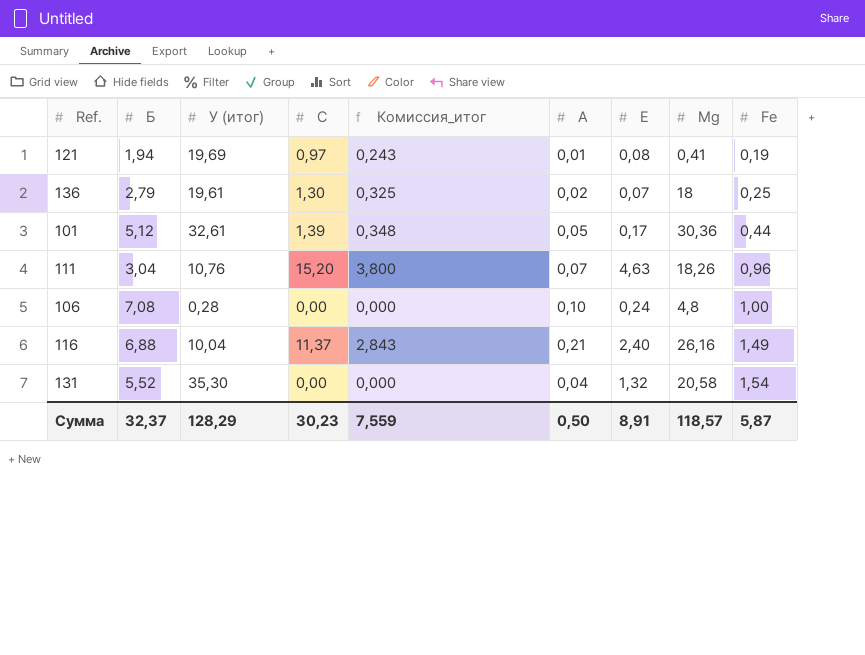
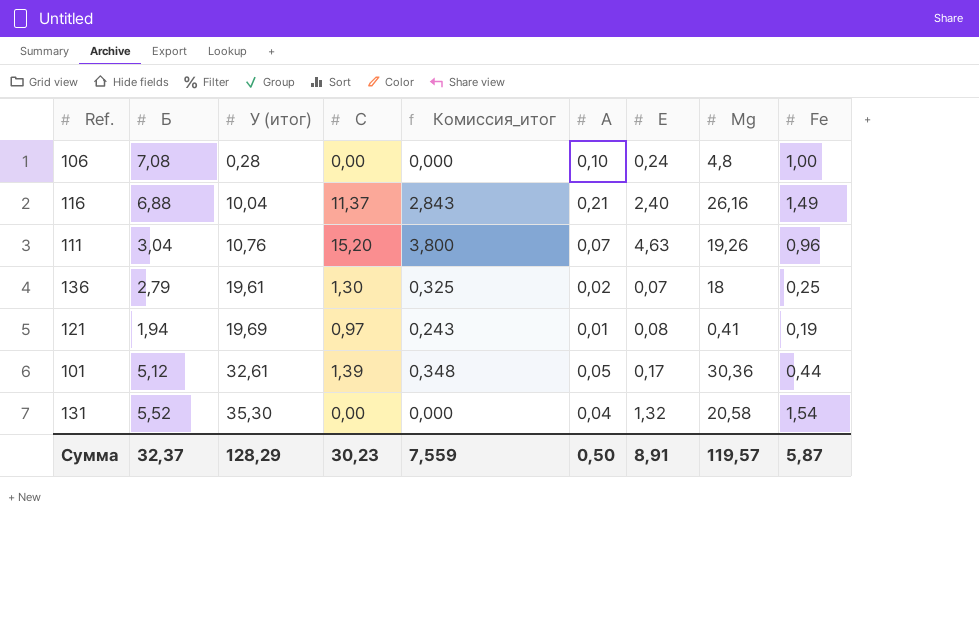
row order: Fe ascending -> У (итог) ascending
111 | Mg: 18,26 -> 19,26
Сумма | Mg: 118,57 -> 119,57

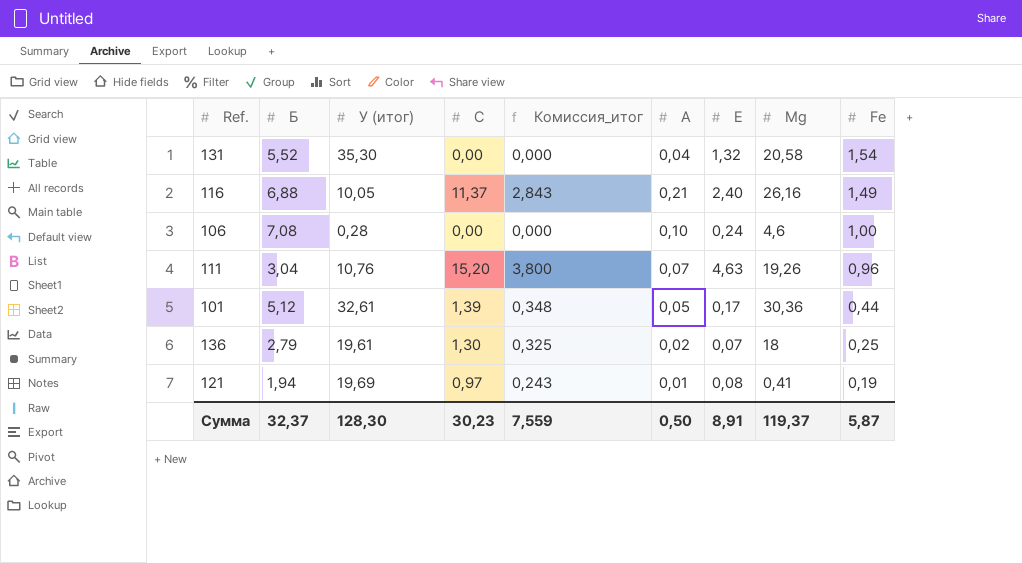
row order: У (итог) ascending -> Fe descending
116 | У (итог): 10,04 -> 10,05
106 | Mg: 4,8 -> 4,6
Сумма | У (итог): 128,29 -> 128,30
Сумма | Mg: 119,57 -> 119,37

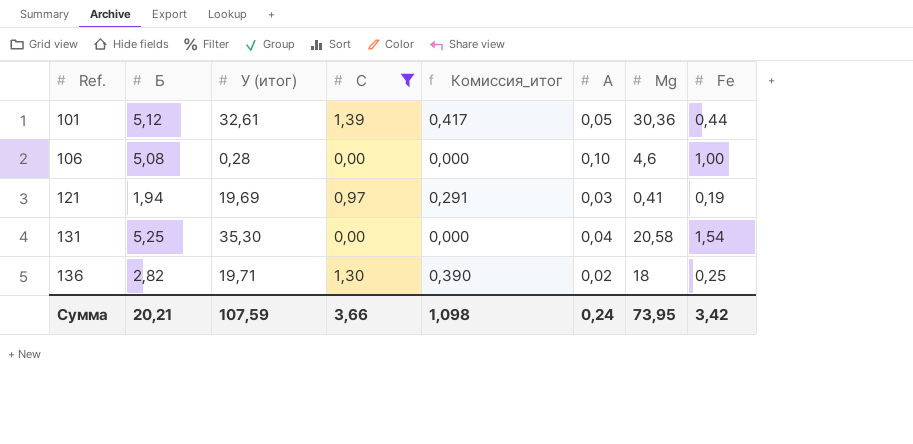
filter: none -> С <= 1,39
row order: Fe descending -> Ref. ascending
column Е | position: 7 -> none
column Комиссия_итог | formula: [С] * 0,25 -> [С] * 0,3
106 | Б: 7,08 -> 5,08
121 | А: 0,01 -> 0,03
131 | Б: 5,52 -> 5,25
136 | Б: 2,79 -> 2,82
136 | У (итог): 19,61 -> 19,71
Сумма | Б: 32,37 -> 20,21
Сумма | У (итог): 128,30 -> 107,59
Сумма | С: 30,23 -> 3,66
Сумма | Комиссия_итог: 7,559 -> 1,098
Сумма | А: 0,50 -> 0,24
Сумма | Mg: 119,37 -> 73,95
Сумма | Fe: 5,87 -> 3,42

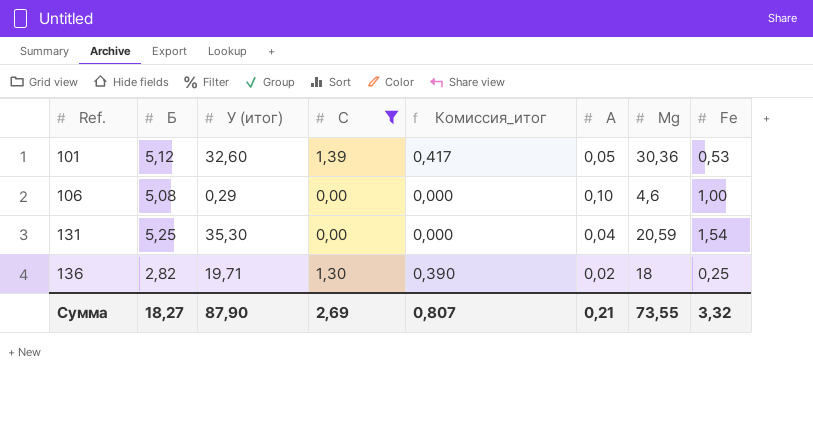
row 121: 1,94 | 19,69 | 0,97 | 0,291 | 0,03 | 0,41 | 0,19 -> none
101 | У (итог): 32,61 -> 32,60
101 | Fe: 0,44 -> 0,53
106 | У (итог): 0,28 -> 0,29
131 | Mg: 20,58 -> 20,59
Сумма | Б: 20,21 -> 18,27
Сумма | У (итог): 107,59 -> 87,90
Сумма | С: 3,66 -> 2,69
Сумма | Комиссия_итог: 1,098 -> 0,807
Сумма | А: 0,24 -> 0,21
Сумма | Mg: 73,95 -> 73,55
Сумма | Fe: 3,42 -> 3,32

